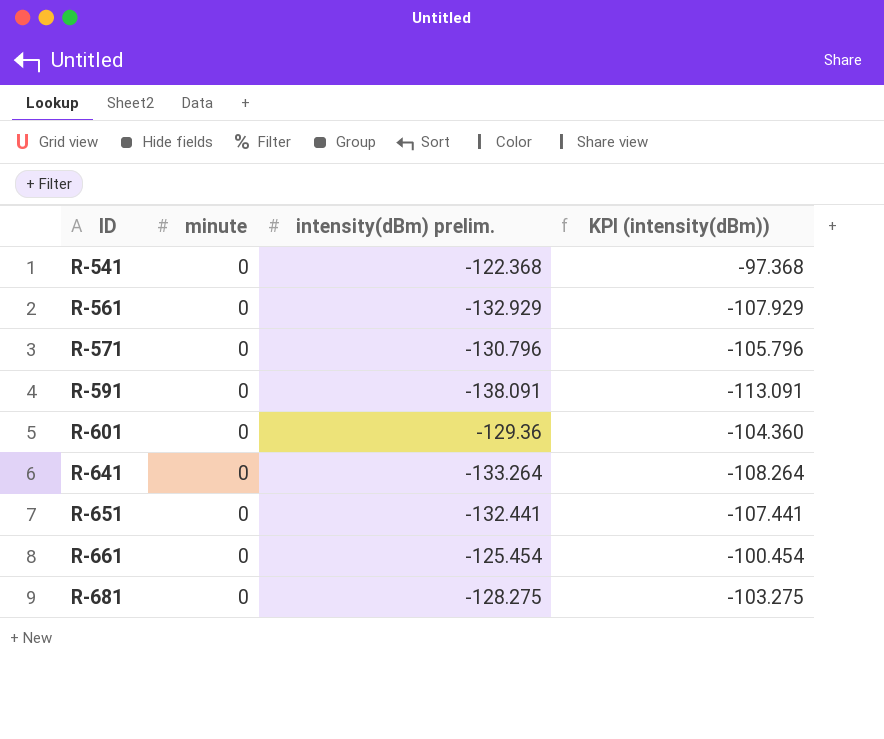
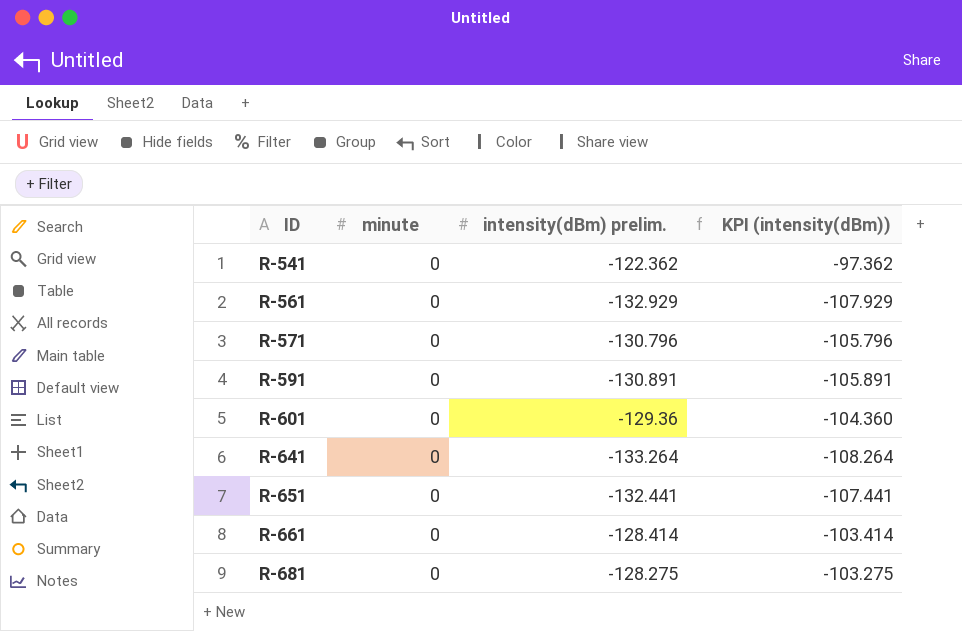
R-541 | intensity(dBm) prelim.: -122.368 -> -122.362
R-541 | KPI (intensity(dBm)): -97.368 -> -97.362
R-591 | intensity(dBm) prelim.: -138.091 -> -130.891
R-591 | KPI (intensity(dBm)): -113.091 -> -105.891
R-661 | intensity(dBm) prelim.: -125.454 -> -128.414
R-661 | KPI (intensity(dBm)): -100.454 -> -103.414

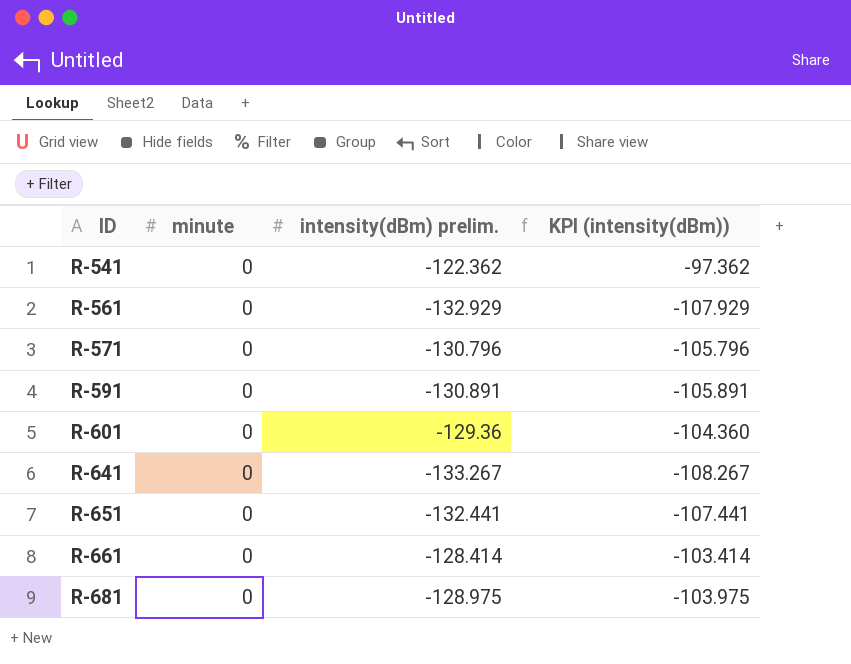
R-641 | intensity(dBm) prelim.: -133.264 -> -133.267
R-641 | KPI (intensity(dBm)): -108.264 -> -108.267
R-681 | intensity(dBm) prelim.: -128.275 -> -128.975
R-681 | KPI (intensity(dBm)): -103.275 -> -103.975

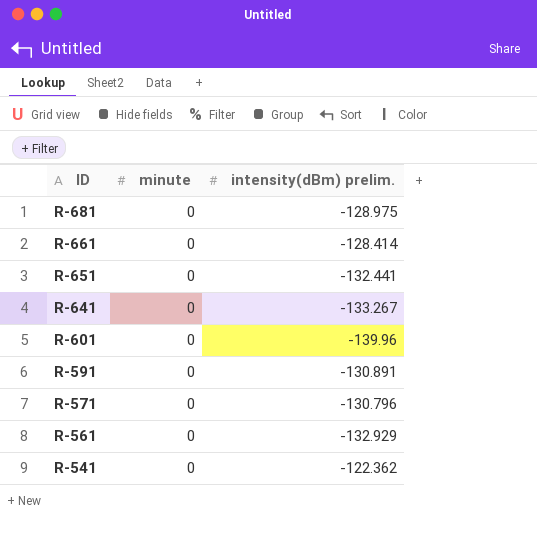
row order: ID ascending -> ID descending
column KPI (intensity(dBm)) | formula: [intensity(dBm) prelim.] + 25 -> none
R-601 | intensity(dBm) prelim.: -129.36 -> -139.96

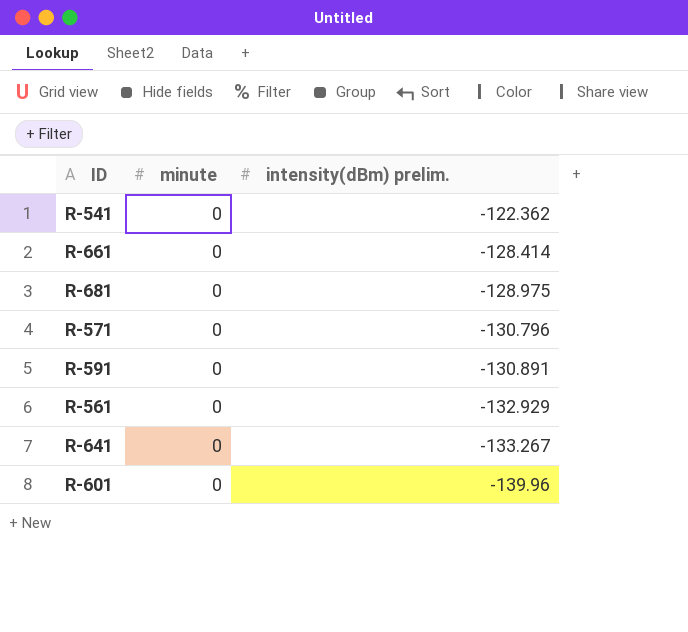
row order: ID descending -> intensity(dBm) prelim. descending
row R-651: 0 | -132.441 -> none

